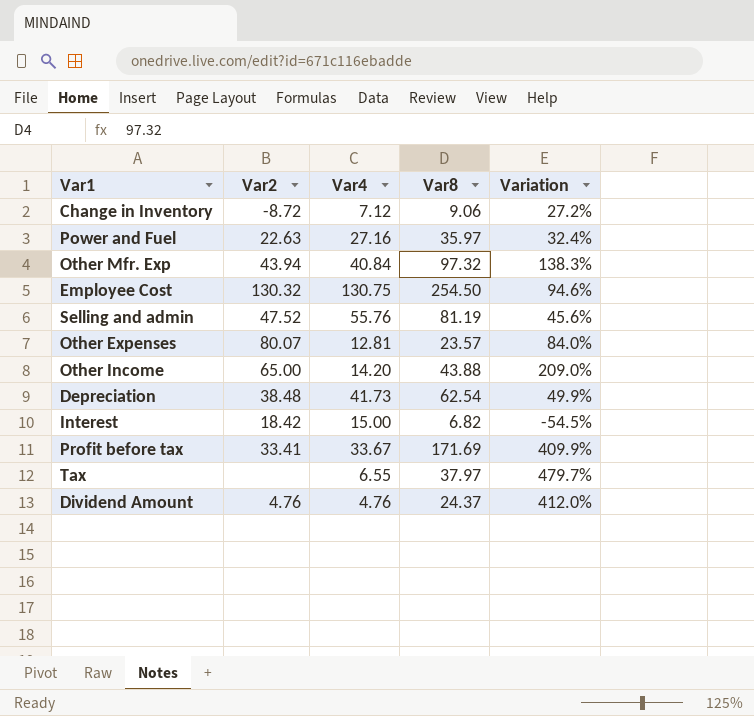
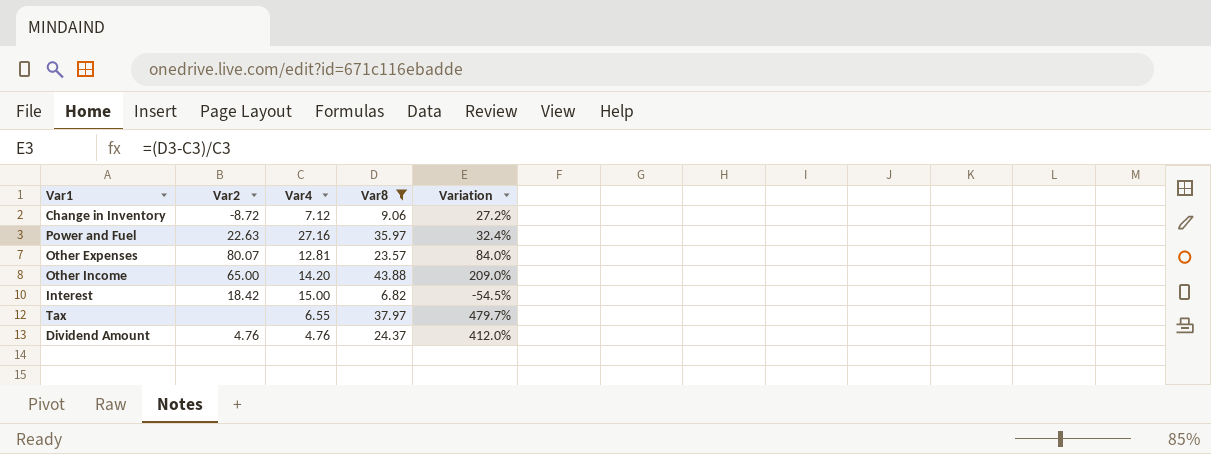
filter: none -> Var8 <= 43.88

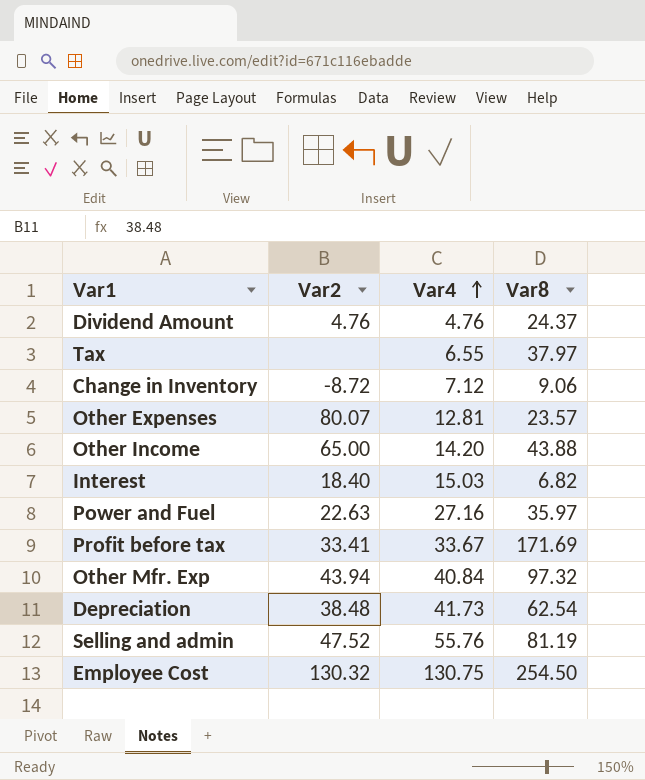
filter: Var8 <= 43.88 -> none
row order: none -> Var4 ascending
column Variation | formula: ([Var8] - [Var4]) / [Var4] -> none
Interest | Var2: 18.42 -> 18.40
Interest | Var4: 15.00 -> 15.03

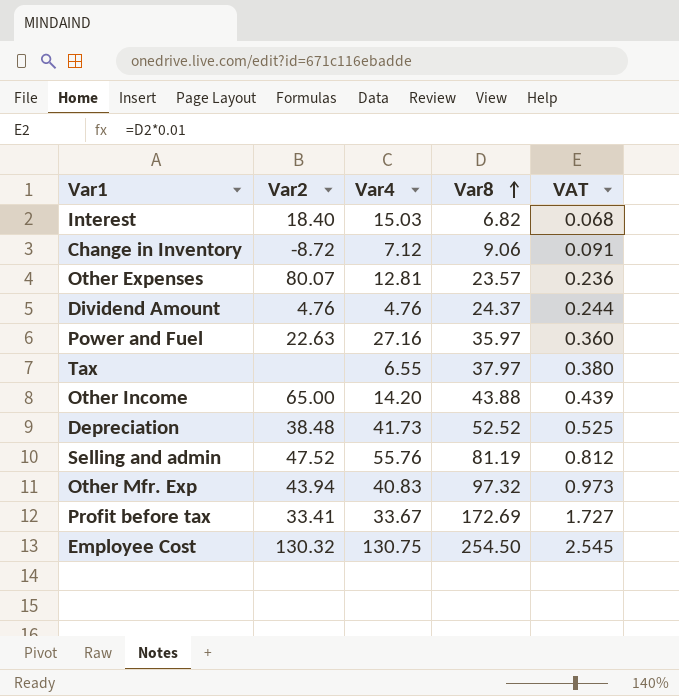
row order: Var4 ascending -> Var8 ascending
column VAT | formula: none -> [Var8] * 0.01
Depreciation | Var8: 62.54 -> 52.52
Other Mfr. Exp | Var4: 40.84 -> 40.83
Profit before tax | Var8: 171.69 -> 172.69

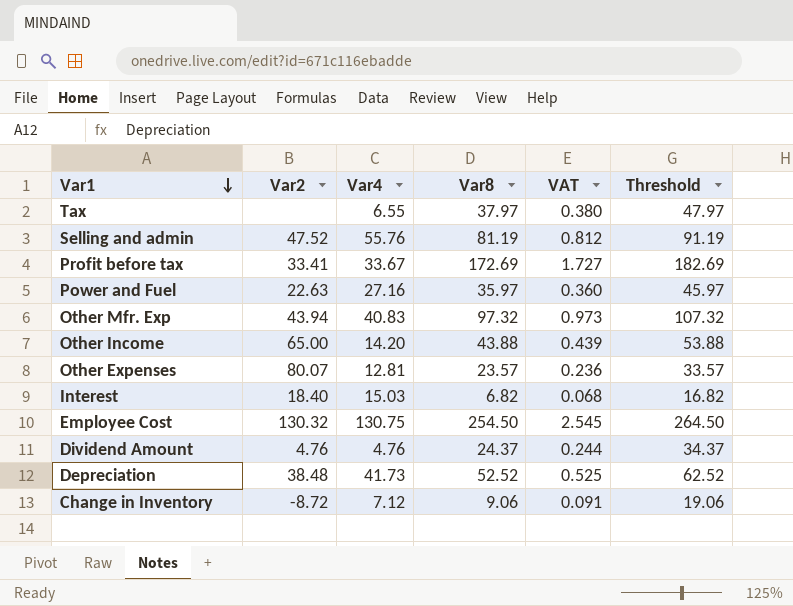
row order: Var8 ascending -> Var1 descending
column Threshold | formula: none -> [Var8] + 10

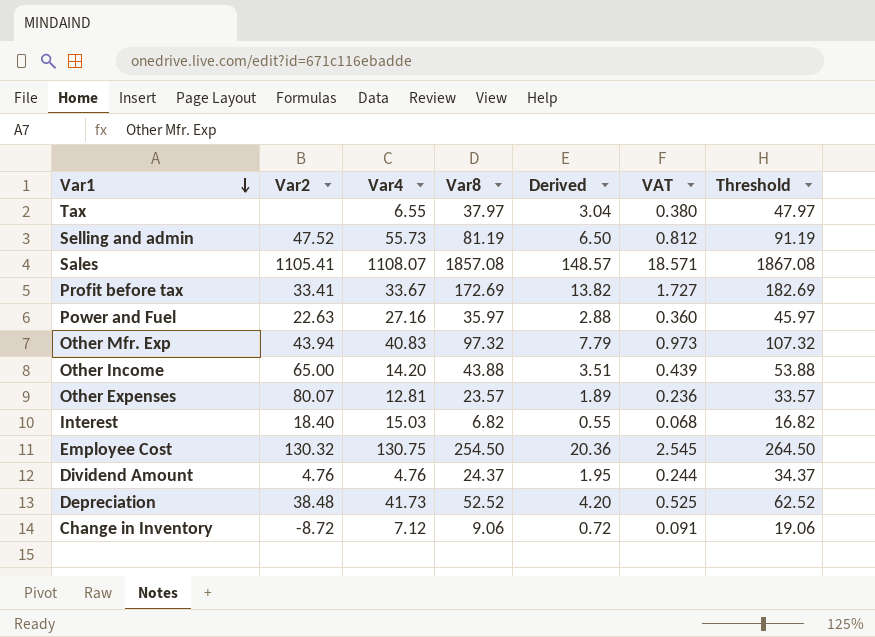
column Derived | formula: none -> [Var8] * 0.08
Selling and admin | Var4: 55.76 -> 55.73
row Sales: none -> 1105.41 | 1108.07 | 1857.08 | 148.57 | 18.571 | 1867.08

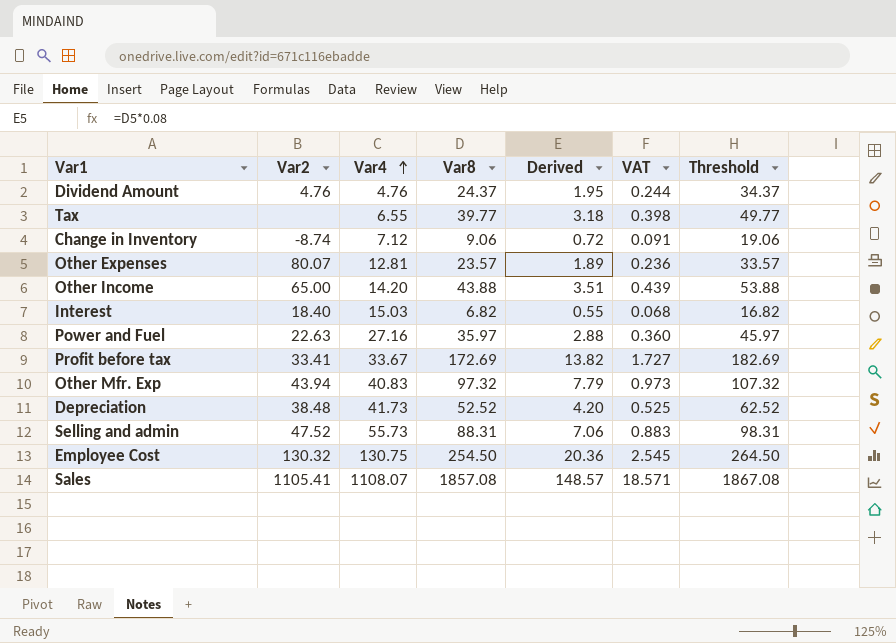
row order: Var1 descending -> Var4 ascending
Tax | Var8: 37.97 -> 39.77
Tax | Derived: 3.04 -> 3.18
Tax | VAT: 0.380 -> 0.398
Tax | Threshold: 47.97 -> 49.77
Change in Inventory | Var2: -8.72 -> -8.74
Selling and admin | Var8: 81.19 -> 88.31
Selling and admin | Derived: 6.50 -> 7.06
Selling and admin | VAT: 0.812 -> 0.883
Selling and admin | Threshold: 91.19 -> 98.31

